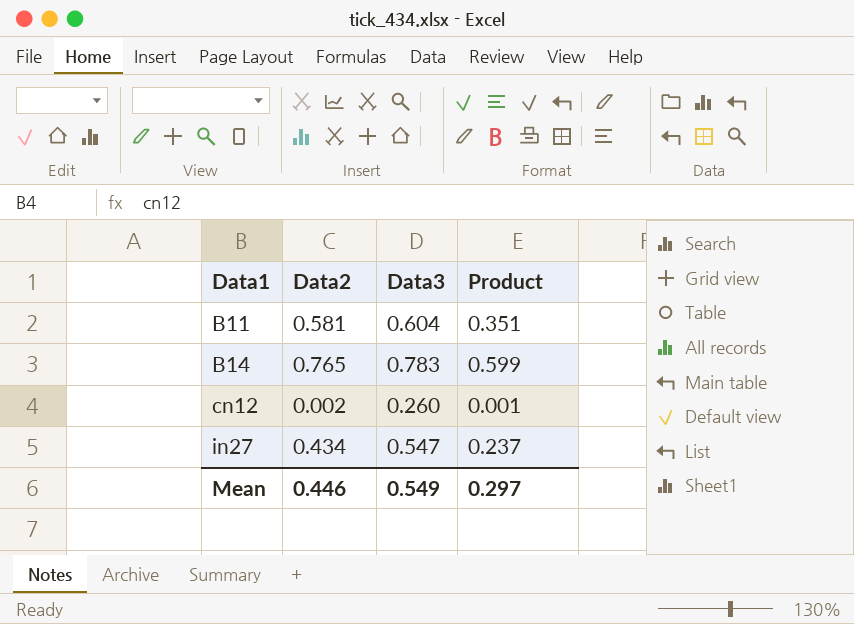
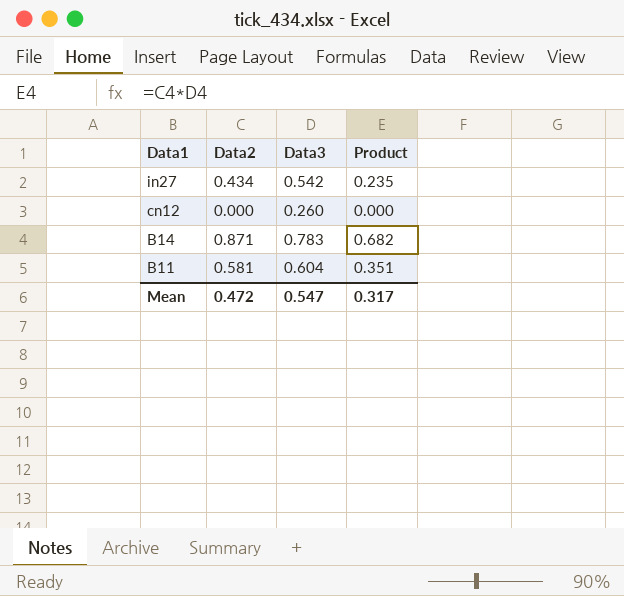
row order: Data1 ascending -> Data1 descending
in27 | Data3: 0.547 -> 0.542
in27 | Product: 0.237 -> 0.235
cn12 | Data2: 0.002 -> 0.000
cn12 | Product: 0.001 -> 0.000
B14 | Data2: 0.765 -> 0.871
B14 | Product: 0.599 -> 0.682
Mean | Data2: 0.446 -> 0.472
Mean | Data3: 0.549 -> 0.547
Mean | Product: 0.297 -> 0.317

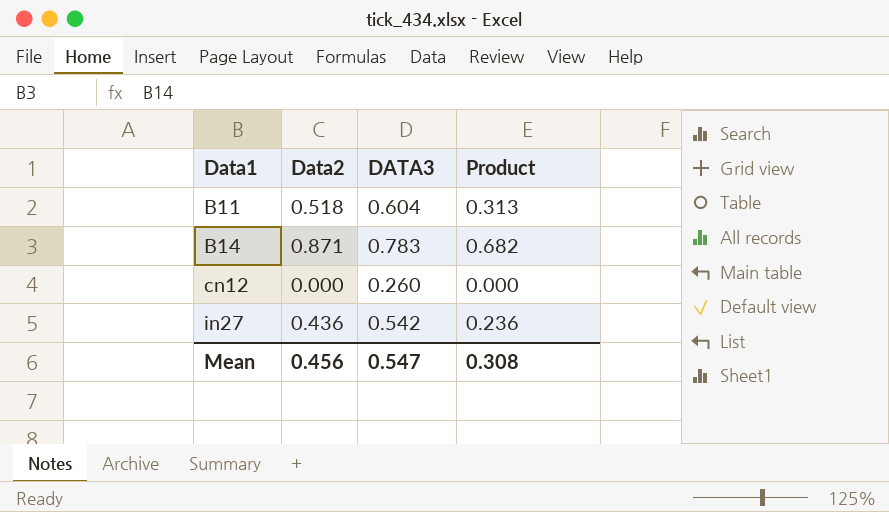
row order: Data1 descending -> Data1 ascending
column name: Data3 -> DATA3
B11 | Data2: 0.581 -> 0.518
B11 | Product: 0.351 -> 0.313
in27 | Data2: 0.434 -> 0.436
in27 | Product: 0.235 -> 0.236
Mean | Data2: 0.472 -> 0.456
Mean | Product: 0.317 -> 0.308

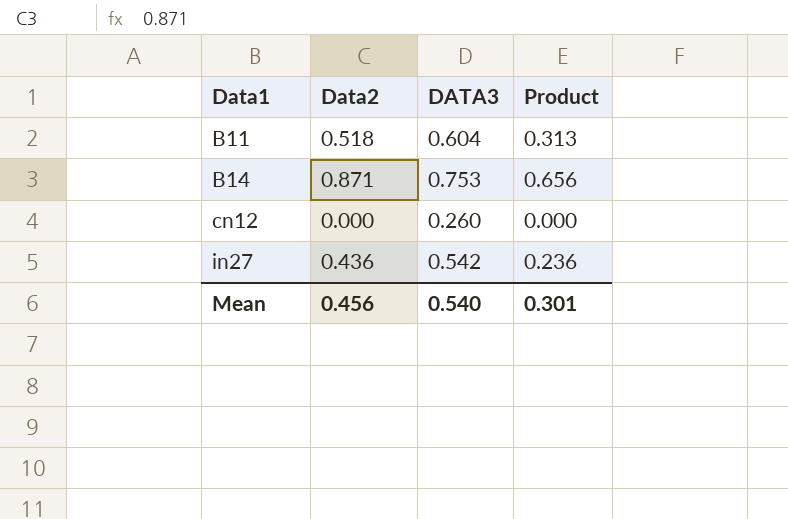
B14 | DATA3: 0.783 -> 0.753
B14 | Product: 0.682 -> 0.656
Mean | DATA3: 0.547 -> 0.540
Mean | Product: 0.308 -> 0.301

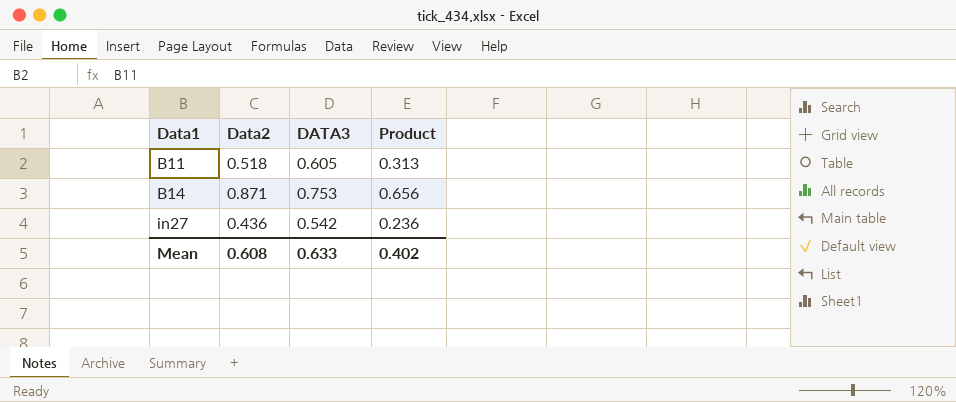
row cn12: 0.000 | 0.260 | 0.000 -> none
B11 | DATA3: 0.604 -> 0.605
Mean | Data2: 0.456 -> 0.608
Mean | DATA3: 0.540 -> 0.633
Mean | Product: 0.301 -> 0.402

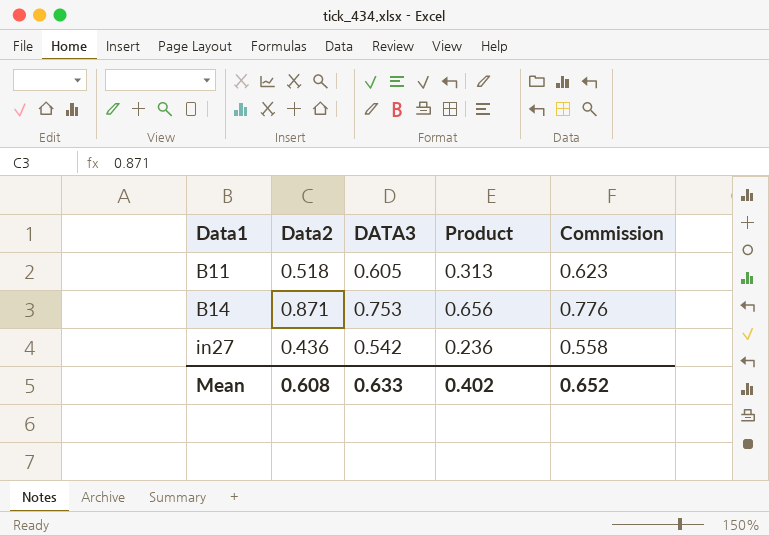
column Commission | formula: none -> [DATA3] * 1.03

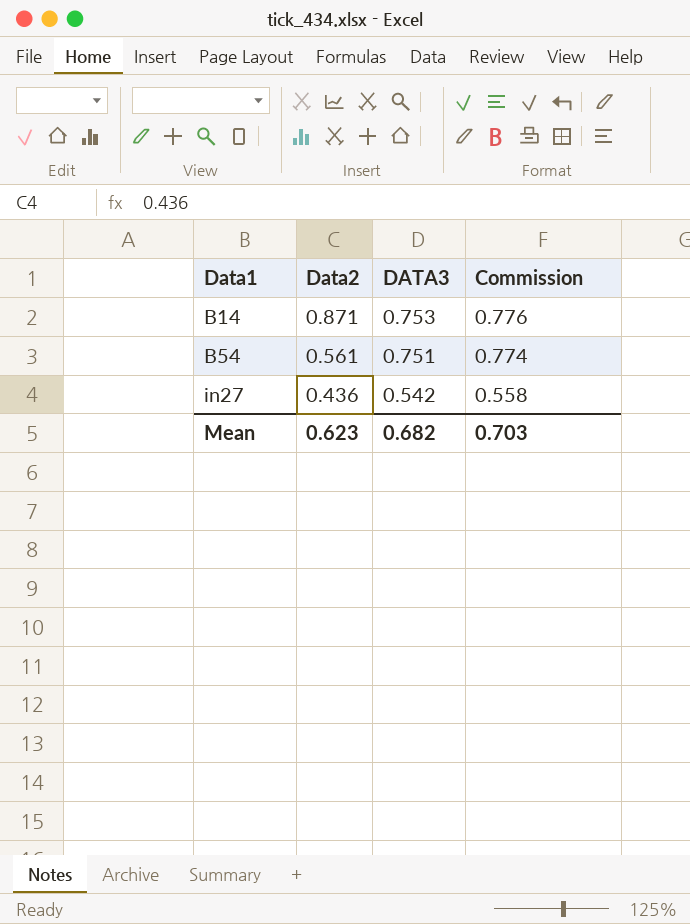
column Product | formula: [Data2] * [DATA3] -> none
row B11: 0.518 | 0.605 | 0.313 | 0.623 -> none
row B54: none -> 0.561 | 0.751 | 0.774
Mean | Data2: 0.608 -> 0.623
Mean | DATA3: 0.633 -> 0.682
Mean | Commission: 0.652 -> 0.703

